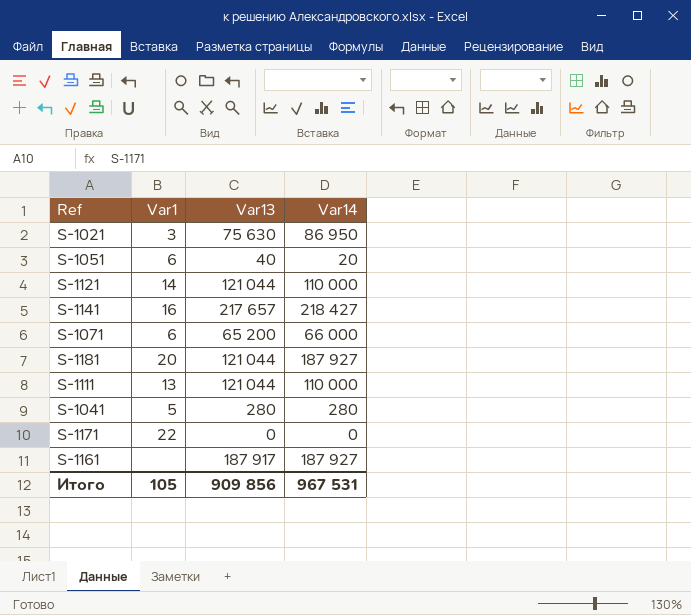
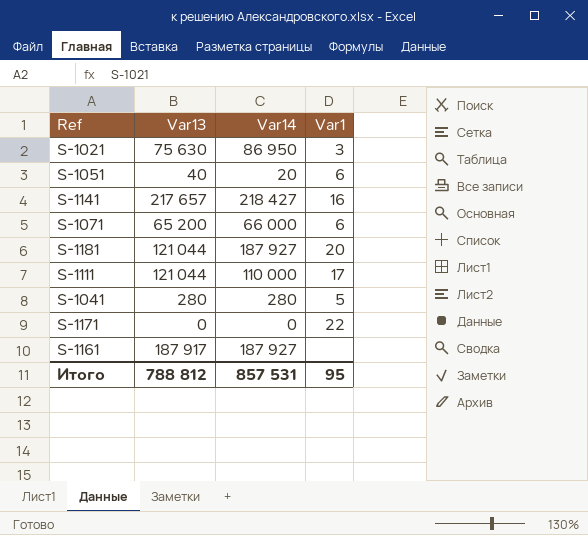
column Var1 | position: 2 -> 4
row S-1121: 14 | 121 044 | 110 000 -> none
S-1111 | Var1: 13 -> 17
Итого | Var13: 909 856 -> 788 812
Итого | Var14: 967 531 -> 857 531
Итого | Var1: 105 -> 95

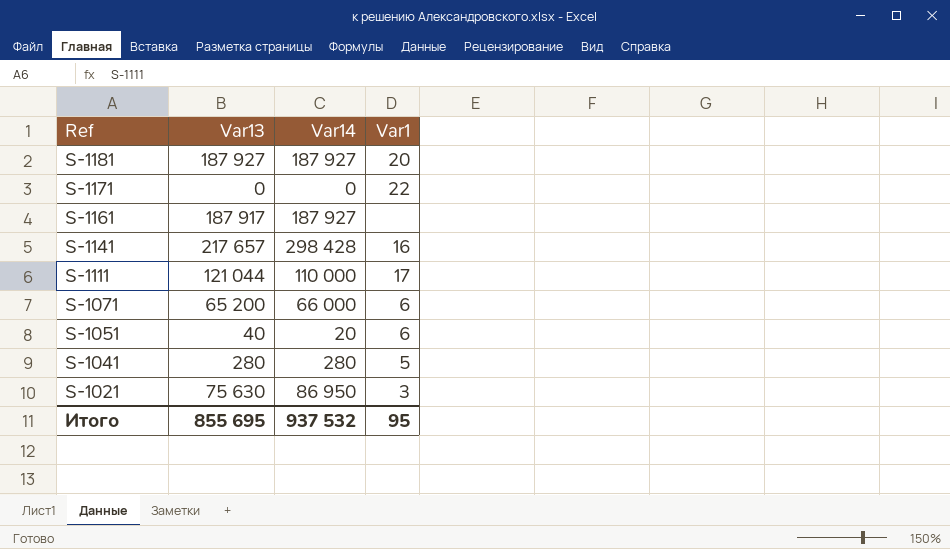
row order: none -> Ref descending
S-1181 | Var13: 121 044 -> 187 927
S-1141 | Var14: 218 427 -> 298 428
Итого | Var13: 788 812 -> 855 695
Итого | Var14: 857 531 -> 937 532

